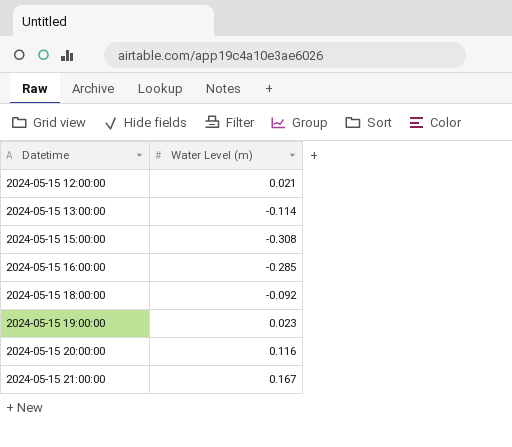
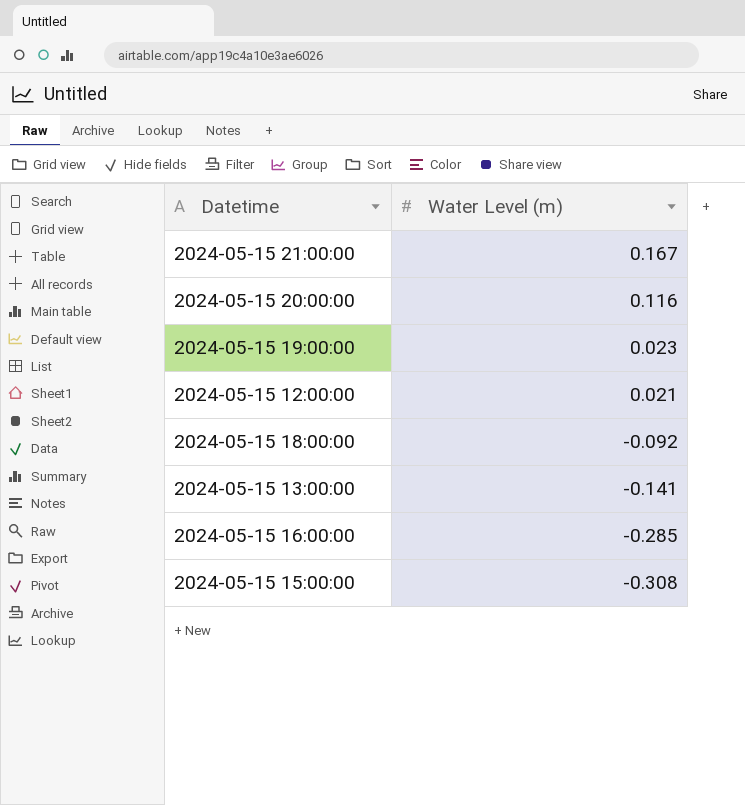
row order: Datetime ascending -> Water Level (m) descending
2024-05-15 13:00:00 | Water Level (m): -0.114 -> -0.141

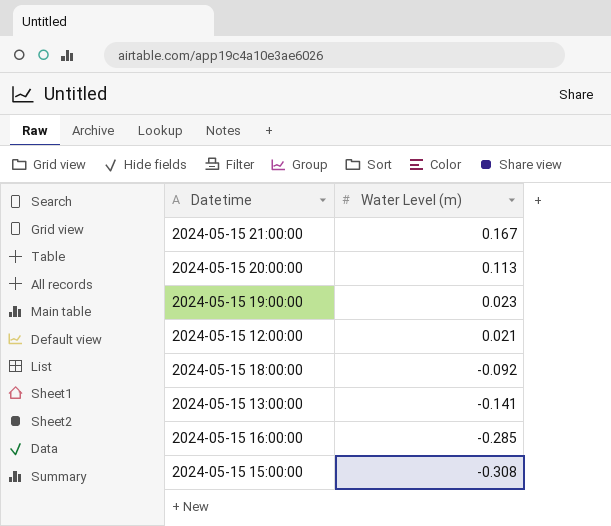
2024-05-15 20:00:00 | Water Level (m): 0.116 -> 0.113

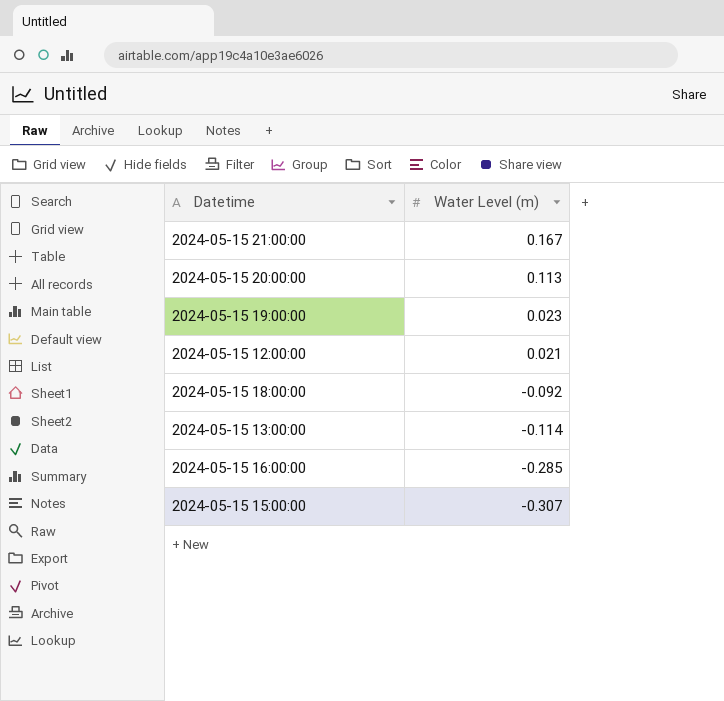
2024-05-15 13:00:00 | Water Level (m): -0.141 -> -0.114
2024-05-15 15:00:00 | Water Level (m): -0.308 -> -0.307

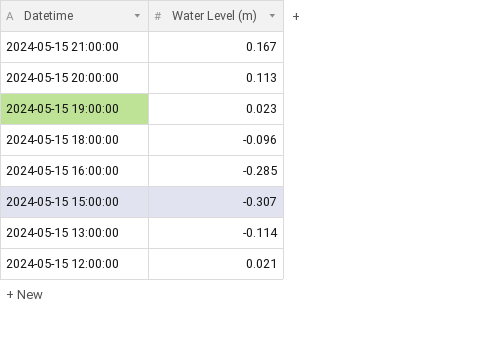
row order: Water Level (m) descending -> Datetime descending
2024-05-15 18:00:00 | Water Level (m): -0.092 -> -0.096

